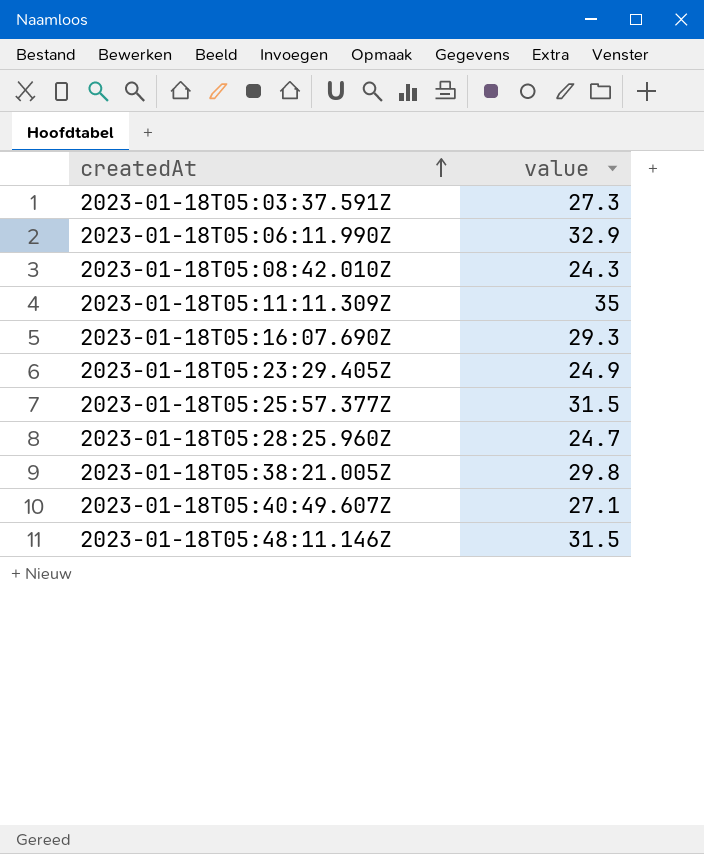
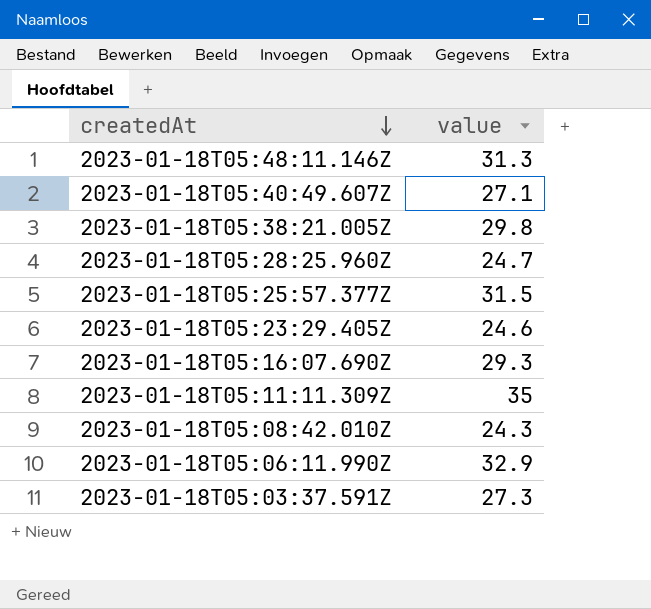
row order: createdAt ascending -> createdAt descending
2023-01-18T05:48:11.146Z | value: 31.5 -> 31.3
2023-01-18T05:23:29.405Z | value: 24.9 -> 24.6

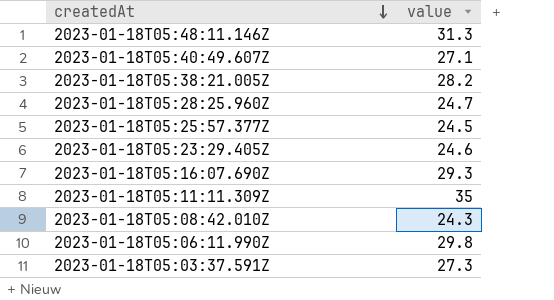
2023-01-18T05:38:21.005Z | value: 29.8 -> 28.2
2023-01-18T05:25:57.377Z | value: 31.5 -> 24.5
2023-01-18T05:06:11.990Z | value: 32.9 -> 29.8

